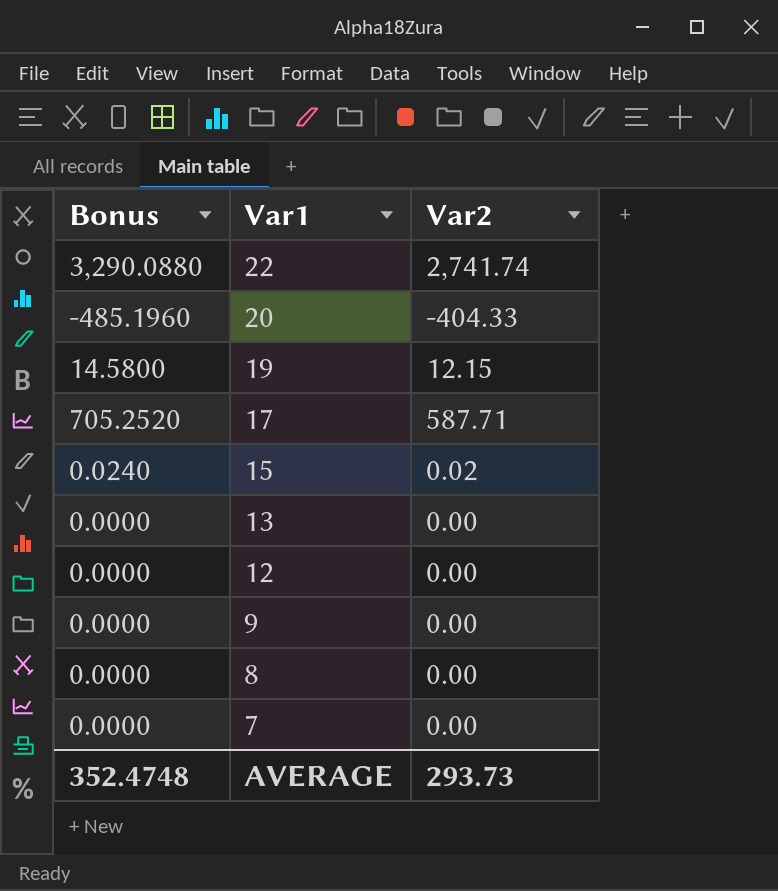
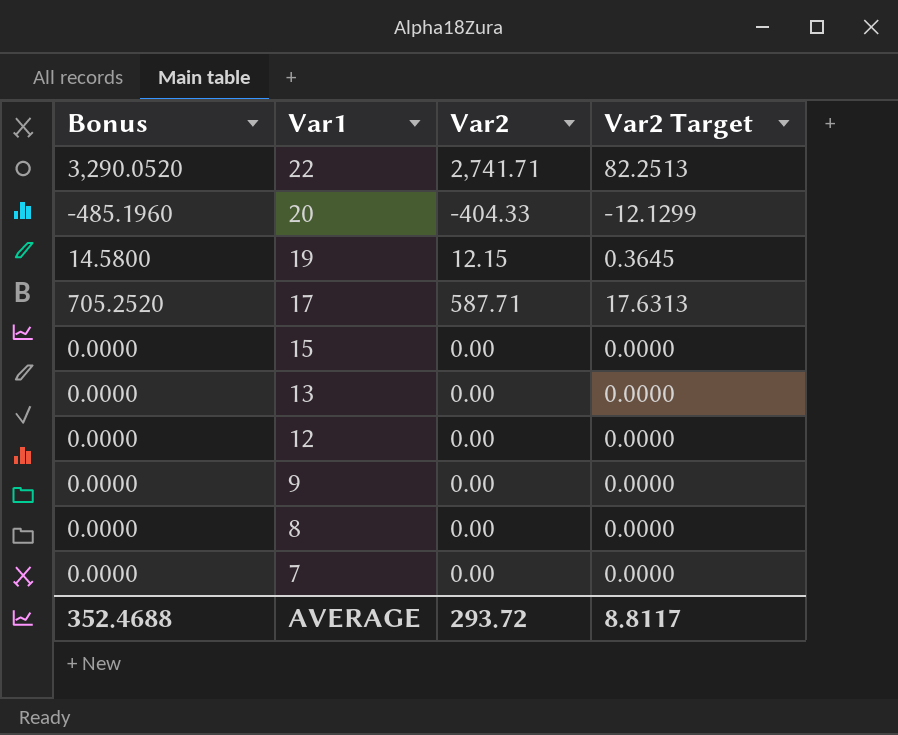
column Var2 Target | formula: none -> [Var2] * 0.03
22 | Bonus: 3,290.0880 -> 3,290.0520
22 | Var2: 2,741.74 -> 2,741.71
15 | Bonus: 0.0240 -> 0.0000
15 | Var2: 0.02 -> 0.00
AVERAGE | Bonus: 352.4748 -> 352.4688
AVERAGE | Var2: 293.73 -> 293.72

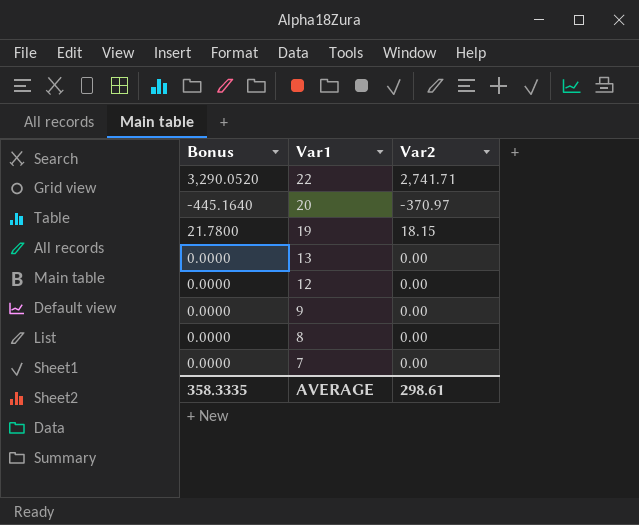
column Var2 Target | formula: [Var2] * 0.03 -> none
row 17: 705.2520 | 587.71 | 17.6313 -> none
row 15: 0.0000 | 0.00 | 0.0000 -> none
20 | Bonus: -485.1960 -> -445.1640
20 | Var2: -404.33 -> -370.97
19 | Bonus: 14.5800 -> 21.7800
19 | Var2: 12.15 -> 18.15
AVERAGE | Bonus: 352.4688 -> 358.3335
AVERAGE | Var2: 293.72 -> 298.61

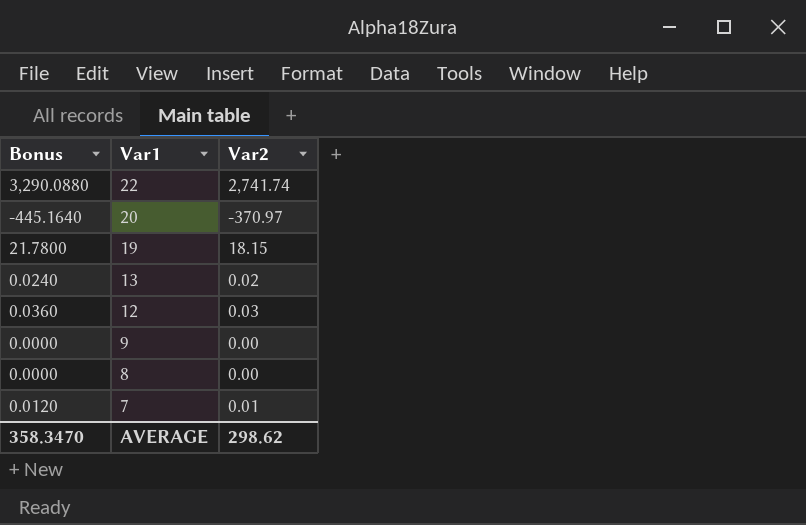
22 | Bonus: 3,290.0520 -> 3,290.0880
22 | Var2: 2,741.71 -> 2,741.74
13 | Bonus: 0.0000 -> 0.0240
13 | Var2: 0.00 -> 0.02
12 | Bonus: 0.0000 -> 0.0360
12 | Var2: 0.00 -> 0.03
7 | Bonus: 0.0000 -> 0.0120
7 | Var2: 0.00 -> 0.01
AVERAGE | Bonus: 358.3335 -> 358.3470
AVERAGE | Var2: 298.61 -> 298.62

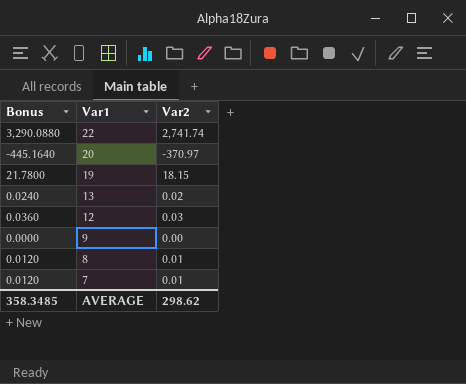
8 | Bonus: 0.0000 -> 0.0120
8 | Var2: 0.00 -> 0.01
AVERAGE | Bonus: 358.3470 -> 358.3485

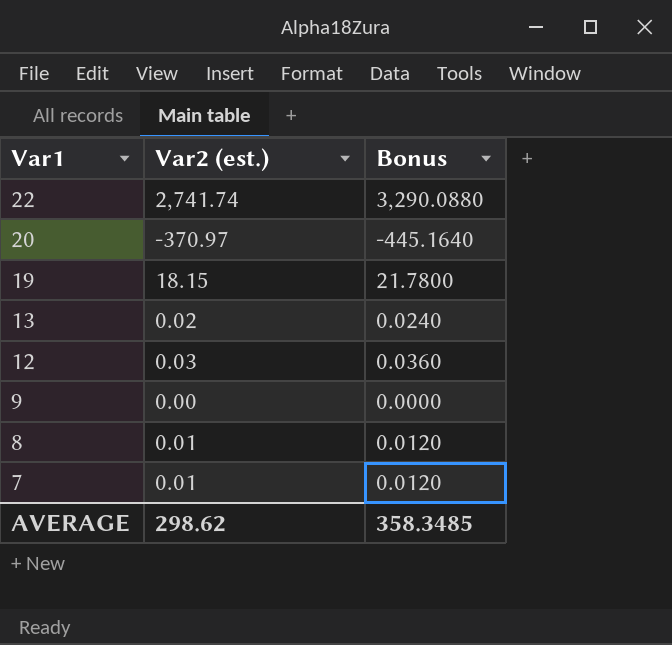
column name: Var2 -> Var2 (est.)
column Bonus | position: 1 -> 3

